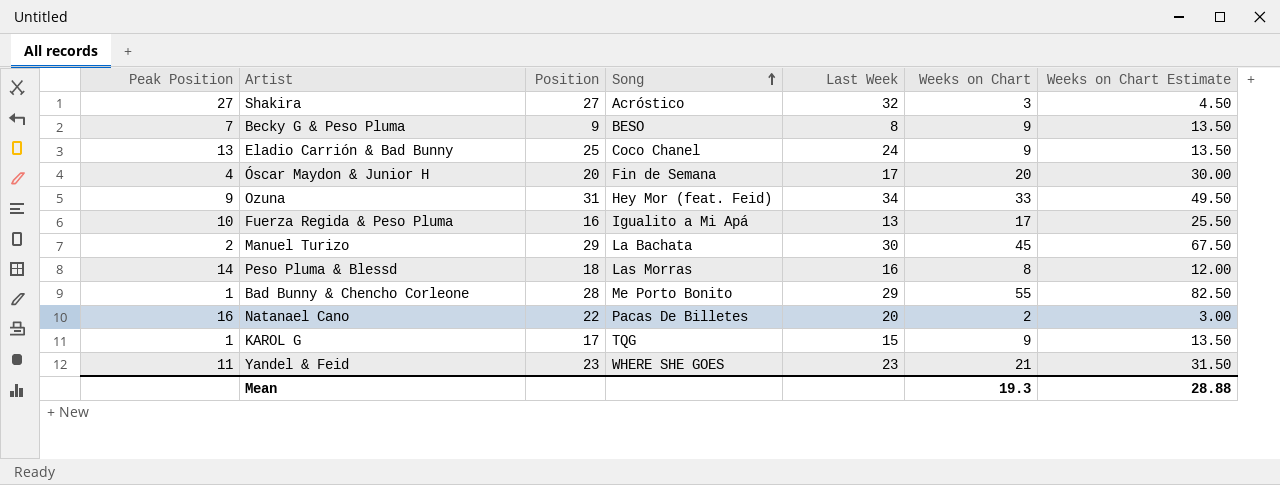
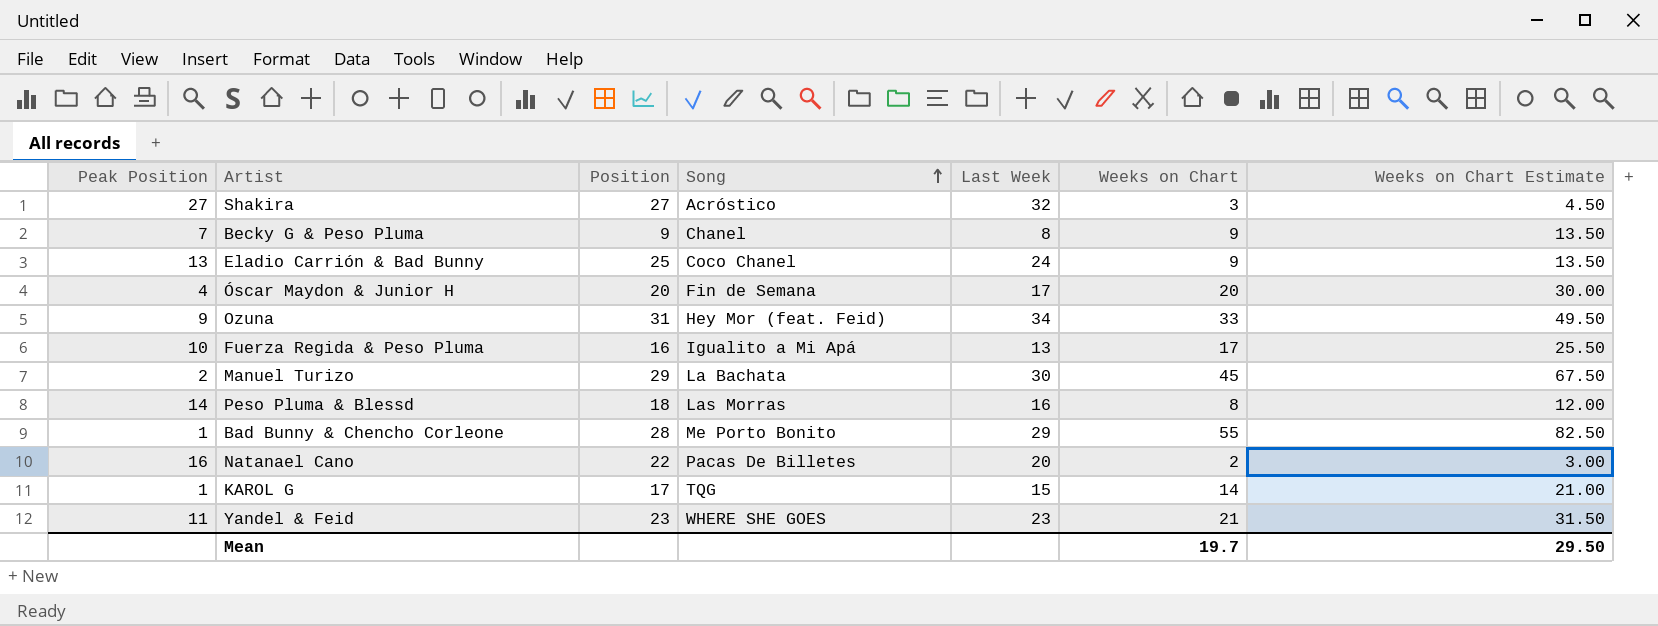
Becky G & Peso Pluma | Song: BESO -> Chanel
KAROL G | Weeks on Chart: 9 -> 14
KAROL G | Weeks on Chart Estimate: 13.50 -> 21.00
Mean | Weeks on Chart: 19.3 -> 19.7
Mean | Weeks on Chart Estimate: 28.88 -> 29.50

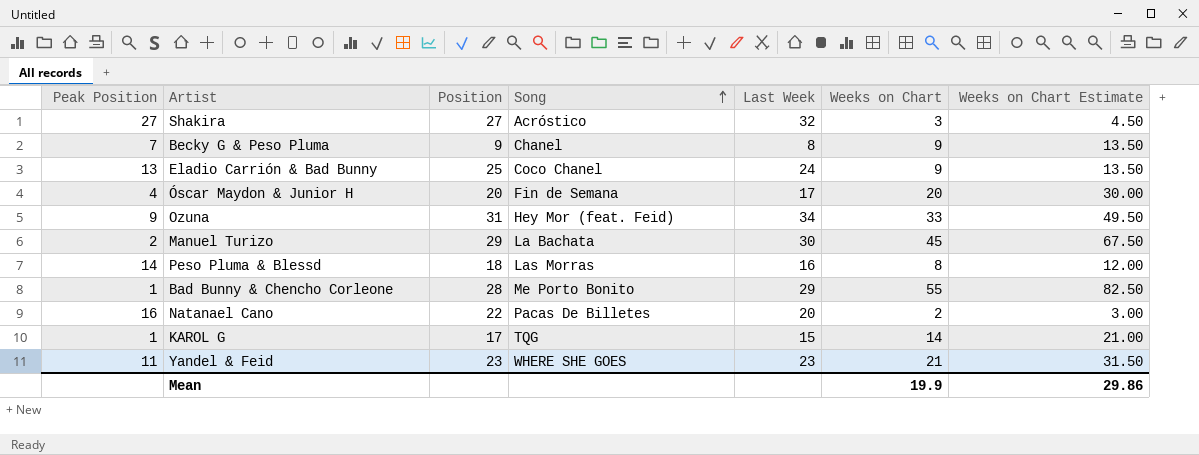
row Fuerza Regida & Peso Pluma: 10 | 16 | Igualito a Mi Apá | 13 | 17 | 25.50 -> none
Mean | Weeks on Chart: 19.7 -> 19.9
Mean | Weeks on Chart Estimate: 29.50 -> 29.86

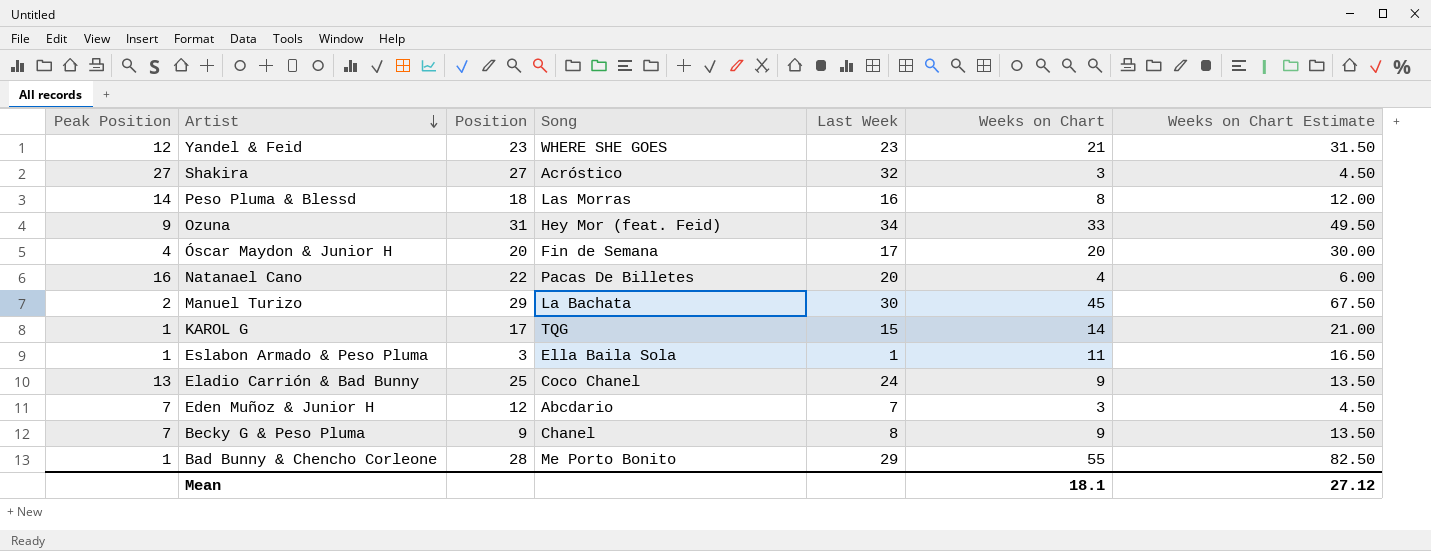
row order: Song ascending -> Artist descending
Yandel & Feid | Peak Position: 11 -> 12
Natanael Cano | Weeks on Chart: 2 -> 4
Natanael Cano | Weeks on Chart Estimate: 3.00 -> 6.00
row Eslabon Armado & Peso Pluma: none -> 1 | 3 | Ella Baila Sola | 1 | 11 | 16.50
row Eden Muñoz & Junior H: none -> 7 | 12 | Abcdario | 7 | 3 | 4.50
Mean | Weeks on Chart: 19.9 -> 18.1
Mean | Weeks on Chart Estimate: 29.86 -> 27.12

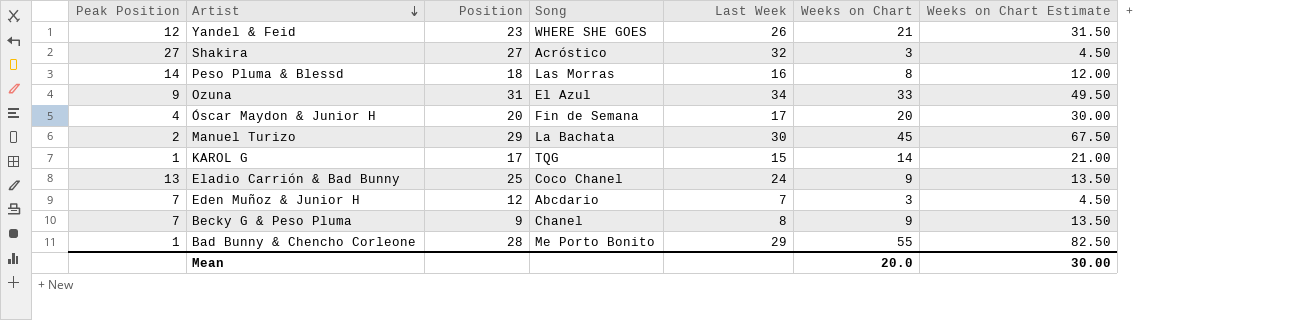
row Natanael Cano: 16 | 22 | Pacas De Billetes | 20 | 4 | 6.00 -> none
row Eslabon Armado & Peso Pluma: 1 | 3 | Ella Baila Sola | 1 | 11 | 16.50 -> none
Yandel & Feid | Last Week: 23 -> 26
Ozuna | Song: Hey Mor (feat. Feid) -> El Azul
Mean | Weeks on Chart: 18.1 -> 20.0
Mean | Weeks on Chart Estimate: 27.12 -> 30.00

